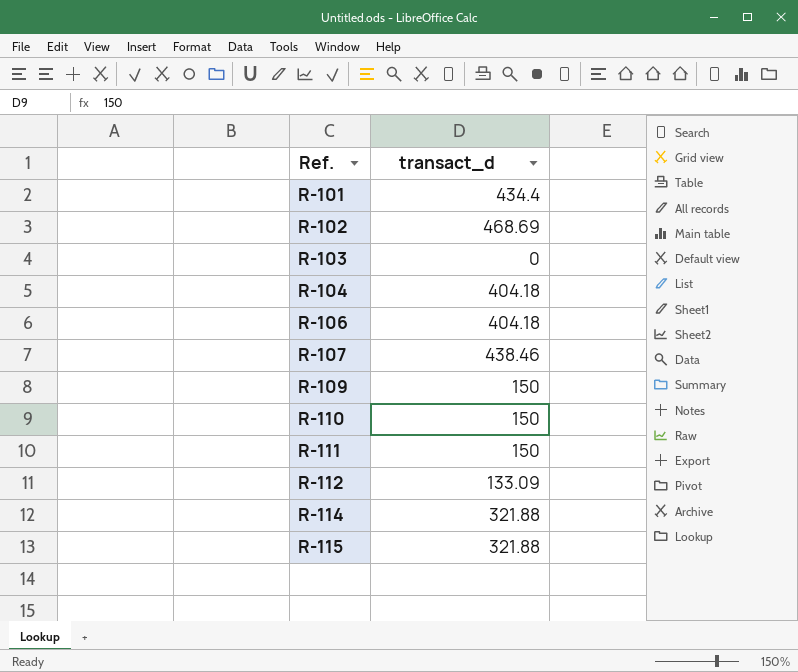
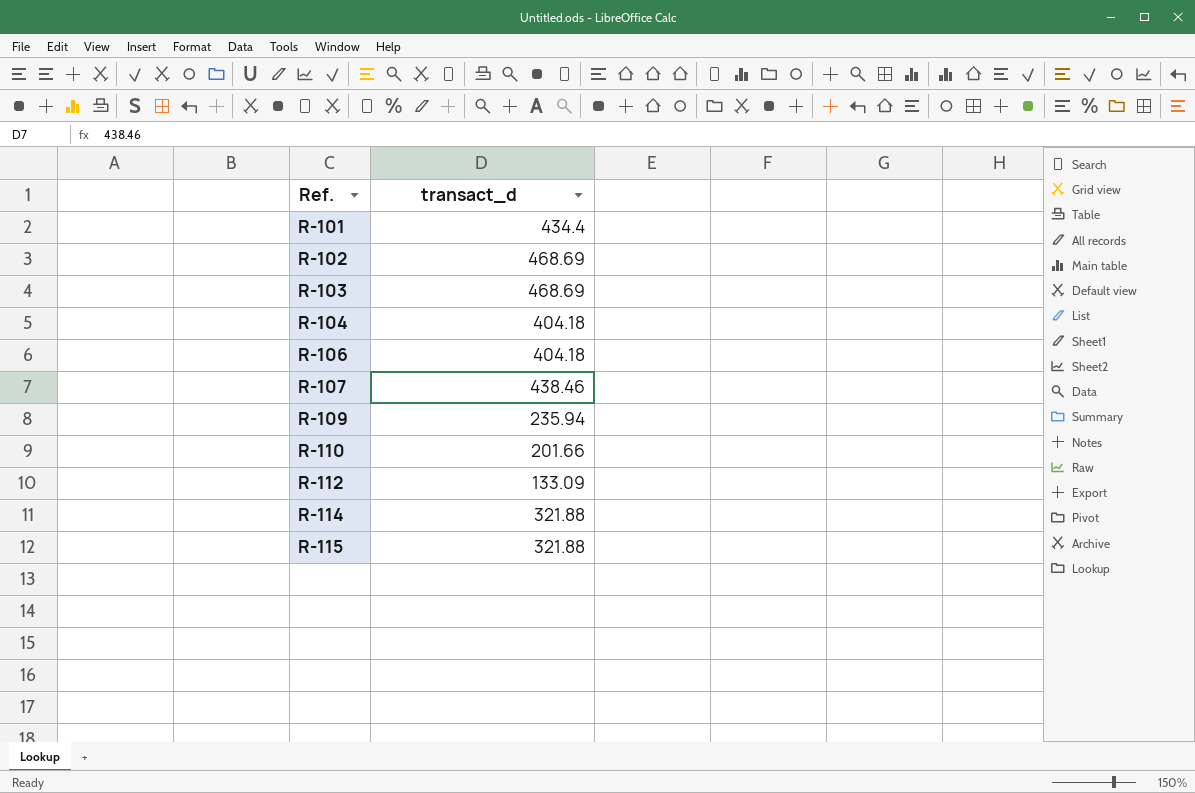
row R-111: 150 -> none
R-103 | transact_d: 0 -> 468.69
R-109 | transact_d: 150 -> 235.94
R-110 | transact_d: 150 -> 201.66

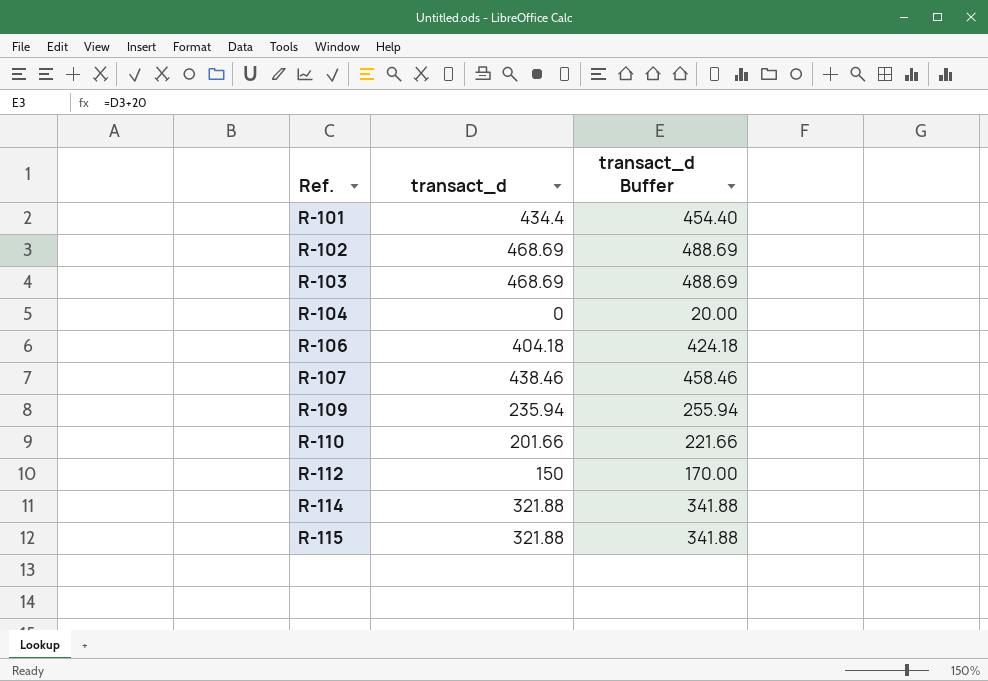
column transact_d Buffer | formula: none -> [transact_d] + 20
R-104 | transact_d: 404.18 -> 0
R-112 | transact_d: 133.09 -> 150

